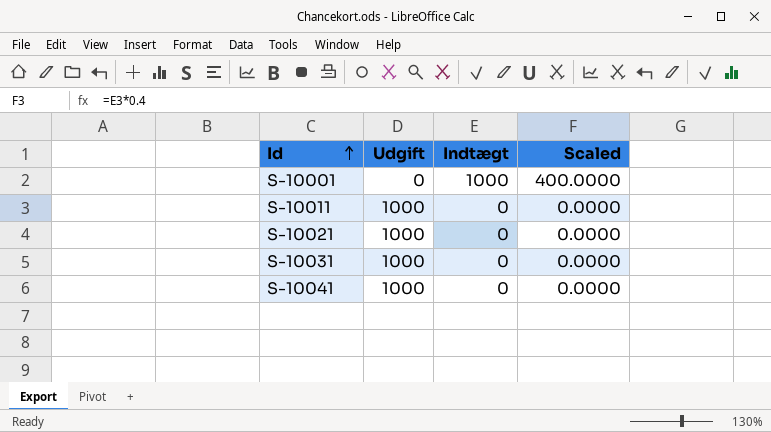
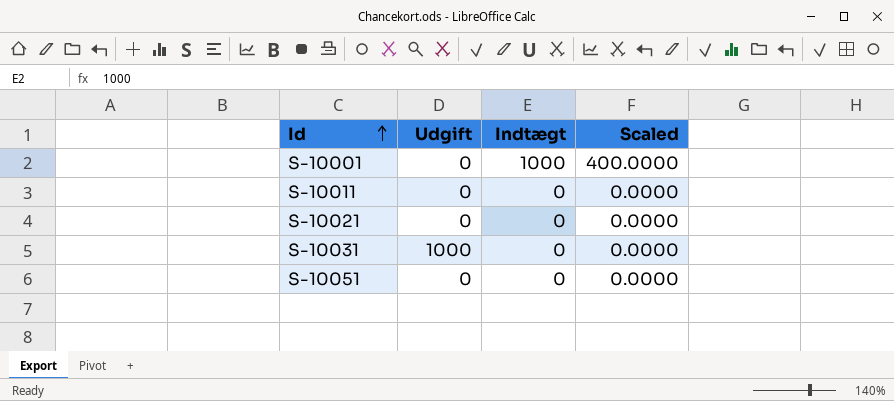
row S-10041: 1000 | 0 | 0.0000 -> none
S-10011 | Udgift: 1000 -> 0
S-10021 | Udgift: 1000 -> 0
row S-10051: none -> 0 | 0 | 0.0000

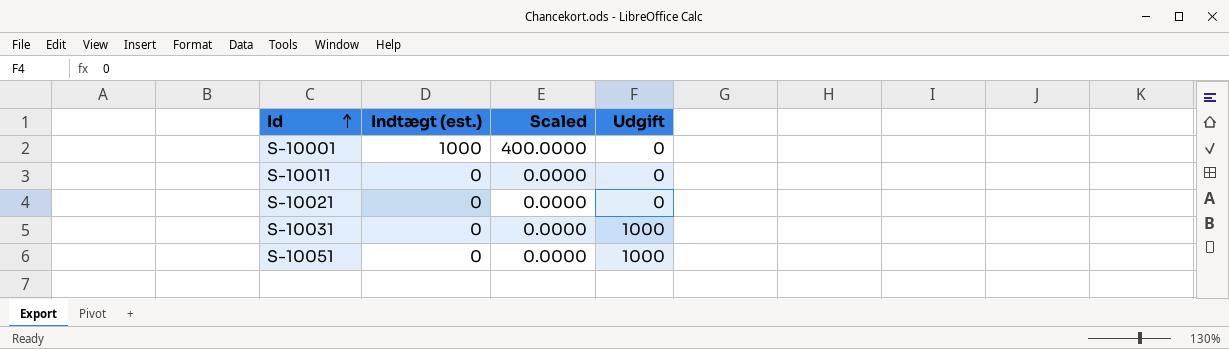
column name: Indtægt -> Indtægt (est.)
column Udgift | position: 2 -> 4
S-10051 | Udgift: 0 -> 1000

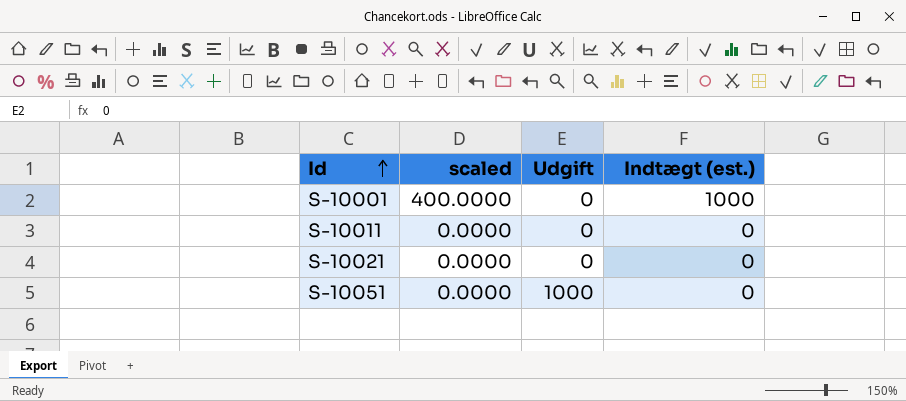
column name: Scaled -> scaled
column Indtægt (est.) | position: 2 -> 4
row S-10031: 0 | 0.0000 | 1000 -> none

